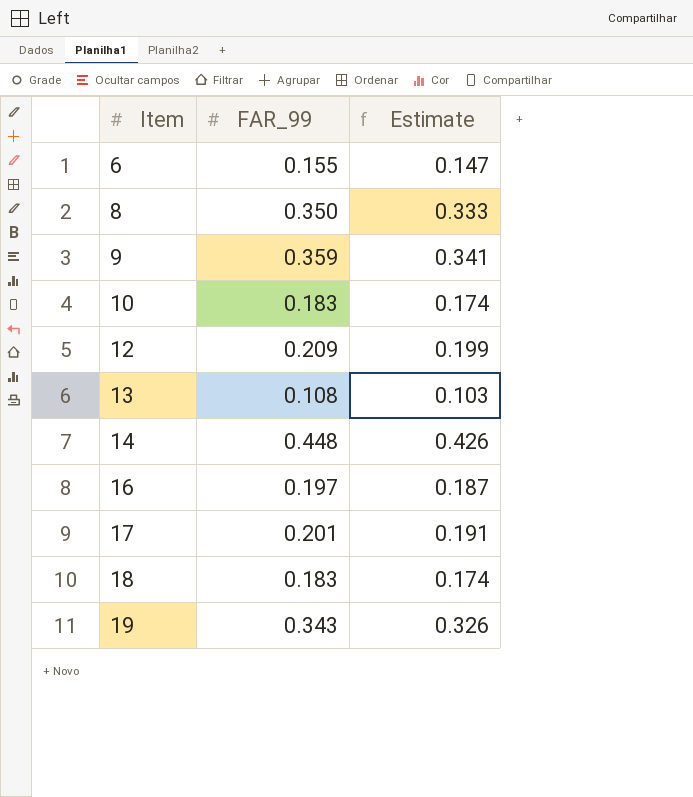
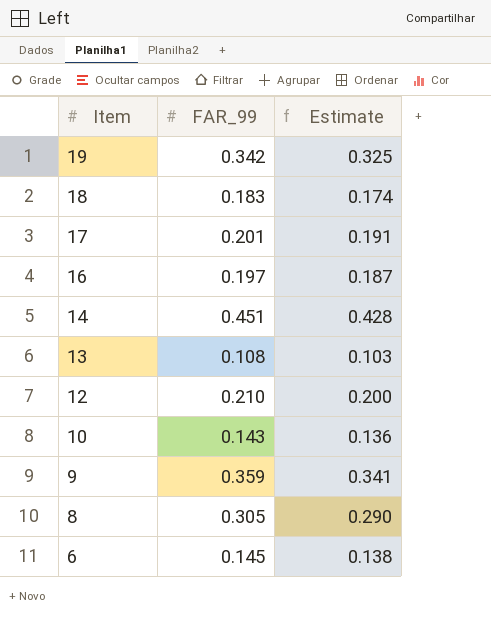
row order: Item ascending -> Item descending
19 | FAR_99: 0.343 -> 0.342
19 | Estimate: 0.326 -> 0.325
14 | FAR_99: 0.448 -> 0.451
14 | Estimate: 0.426 -> 0.428
12 | FAR_99: 0.209 -> 0.210
12 | Estimate: 0.199 -> 0.200
10 | FAR_99: 0.183 -> 0.143
10 | Estimate: 0.174 -> 0.136
8 | FAR_99: 0.350 -> 0.305
8 | Estimate: 0.333 -> 0.290
6 | FAR_99: 0.155 -> 0.145
6 | Estimate: 0.147 -> 0.138

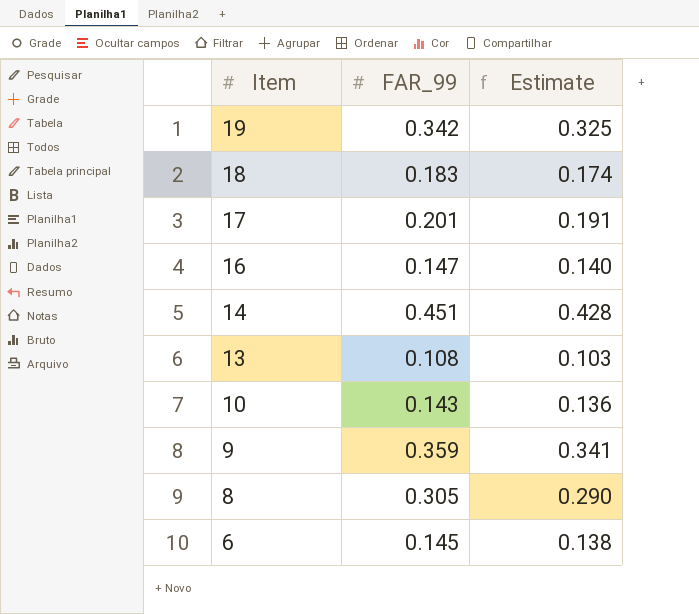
row 12: 0.210 | 0.200 -> none
16 | FAR_99: 0.197 -> 0.147
16 | Estimate: 0.187 -> 0.140

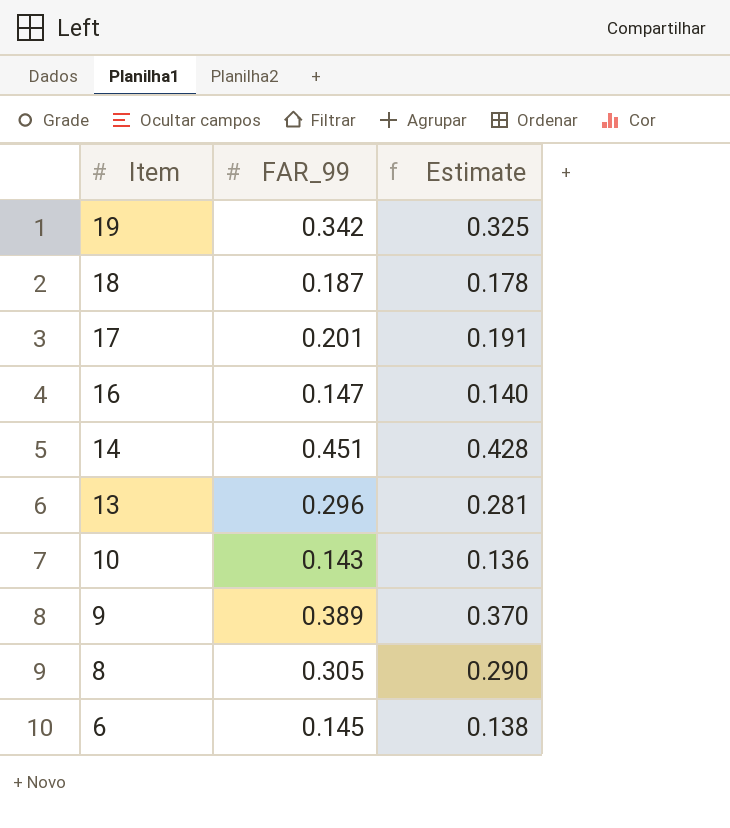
18 | FAR_99: 0.183 -> 0.187
18 | Estimate: 0.174 -> 0.178
13 | FAR_99: 0.108 -> 0.296
13 | Estimate: 0.103 -> 0.281
9 | FAR_99: 0.359 -> 0.389
9 | Estimate: 0.341 -> 0.370

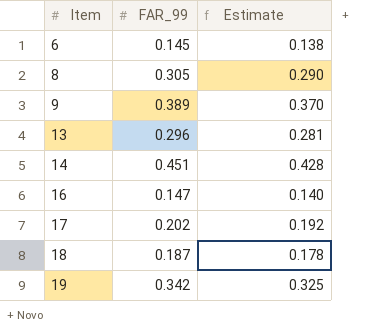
row order: Item descending -> Item ascending
row 10: 0.143 | 0.136 -> none
17 | FAR_99: 0.201 -> 0.202
17 | Estimate: 0.191 -> 0.192

